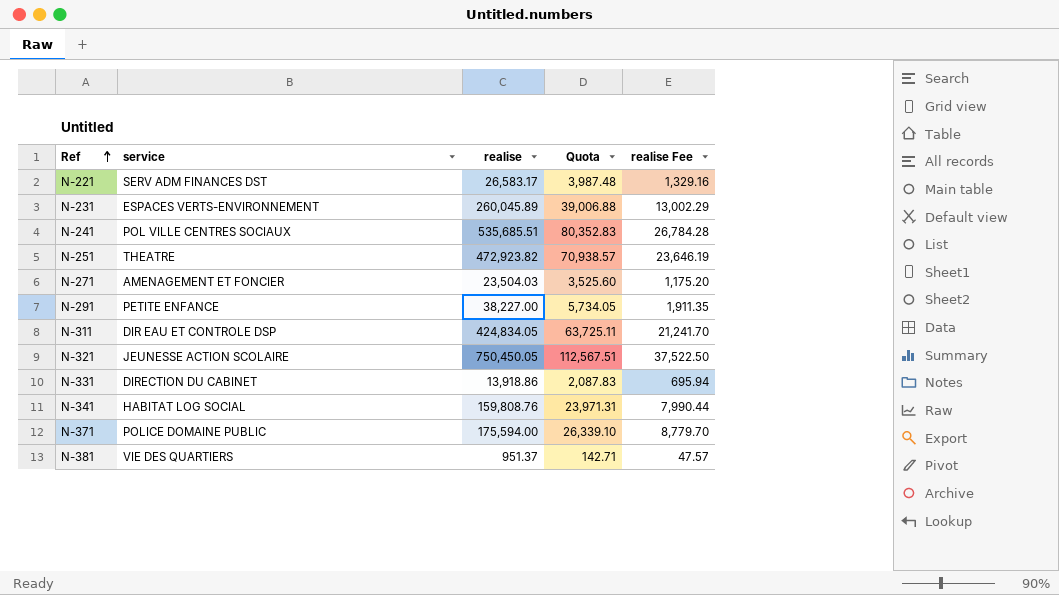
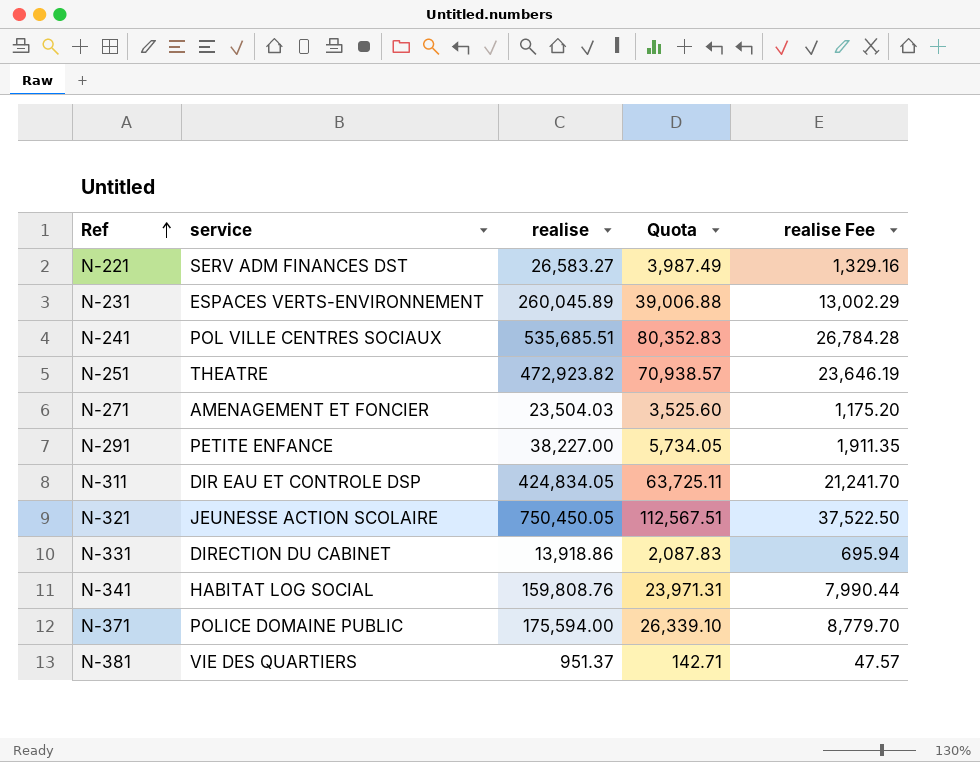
N-221 | realise: 26,583.17 -> 26,583.27
N-221 | Quota: 3,987.48 -> 3,987.49

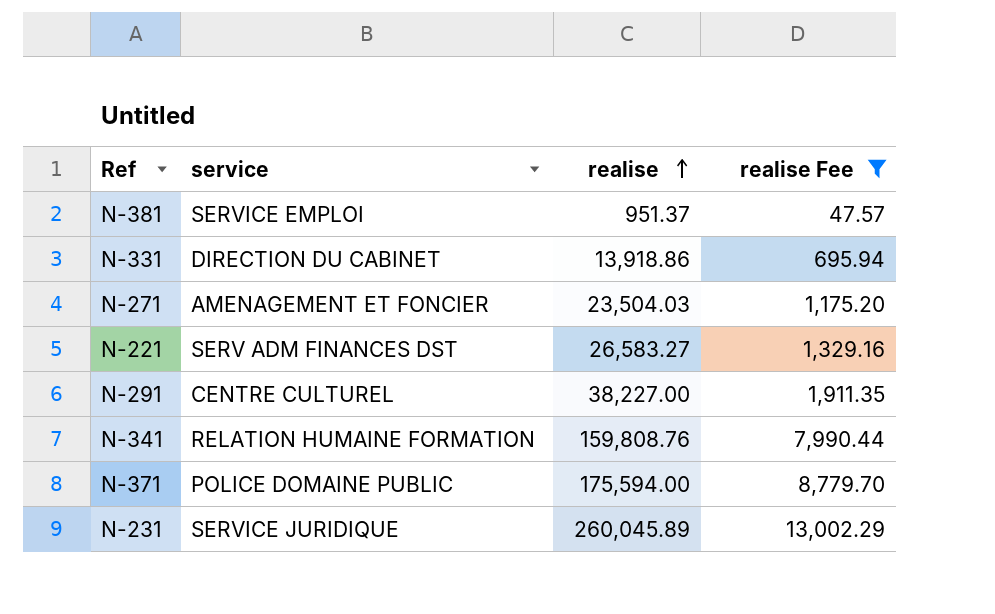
filter: none -> realise Fee <= 13,002.29
row order: Ref ascending -> realise ascending
column Quota | formula: [realise] * 0.15 -> none
N-381 | service: VIE DES QUARTIERS -> SERVICE EMPLOI
N-291 | service: PETITE ENFANCE -> CENTRE CULTUREL
N-341 | service: HABITAT LOG SOCIAL -> RELATION HUMAINE FORMATION
N-231 | service: ESPACES VERTS-ENVIRONNEMENT -> SERVICE JURIDIQUE

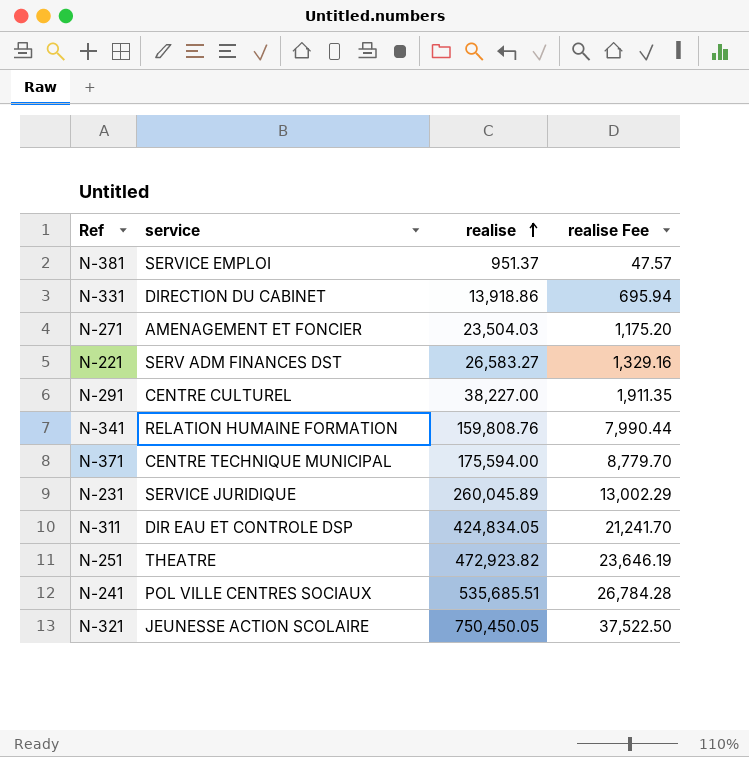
filter: realise Fee <= 13,002.29 -> none
N-371 | service: POLICE DOMAINE PUBLIC -> CENTRE TECHNIQUE MUNICIPAL

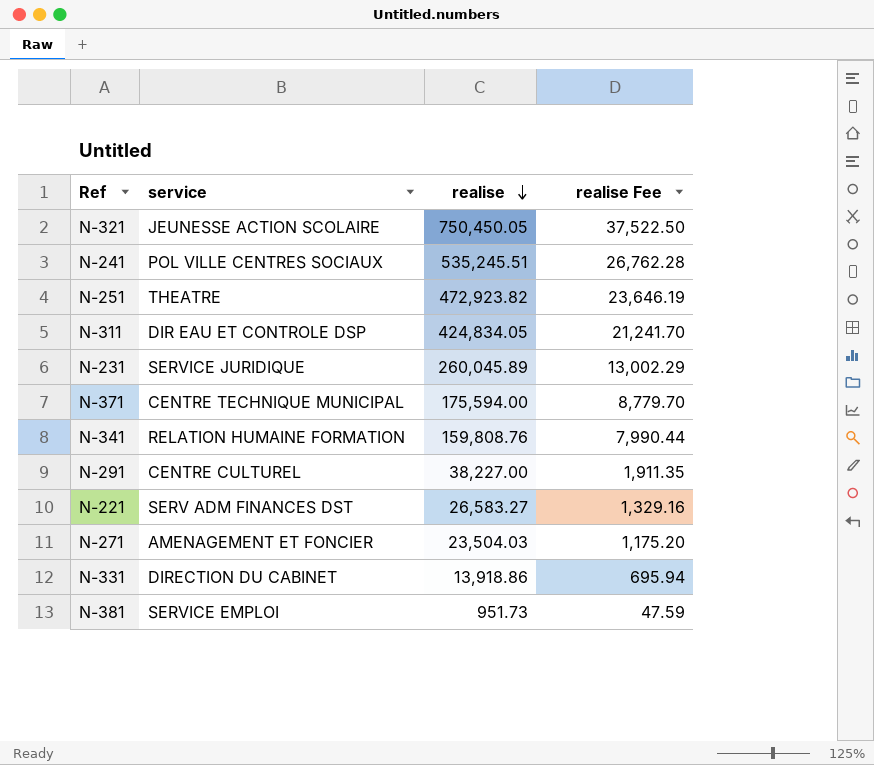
row order: realise ascending -> realise descending
N-241 | realise: 535,685.51 -> 535,245.51
N-241 | realise Fee: 26,784.28 -> 26,762.28
N-381 | realise: 951.37 -> 951.73
N-381 | realise Fee: 47.57 -> 47.59

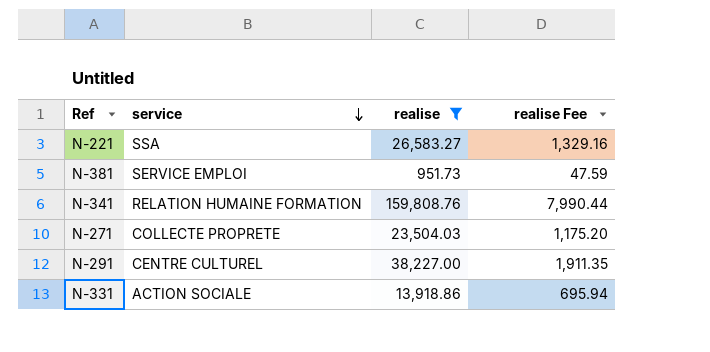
filter: none -> realise <= 159,808.76
row order: realise descending -> service descending
N-221 | service: SERV ADM FINANCES DST -> SSA
N-271 | service: AMENAGEMENT ET FONCIER -> COLLECTE PROPRETE
N-331 | service: DIRECTION DU CABINET -> ACTION SOCIALE

